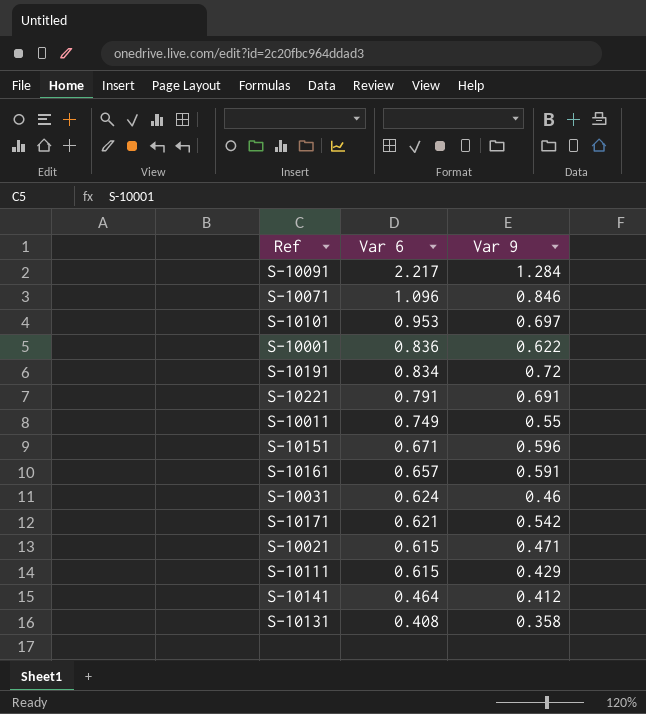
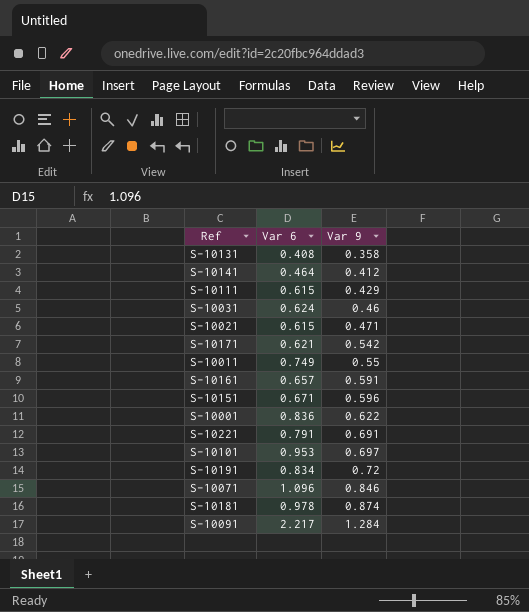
row order: Var 6 descending -> Var 9 ascending
row S-10181: none -> 0.978 | 0.874

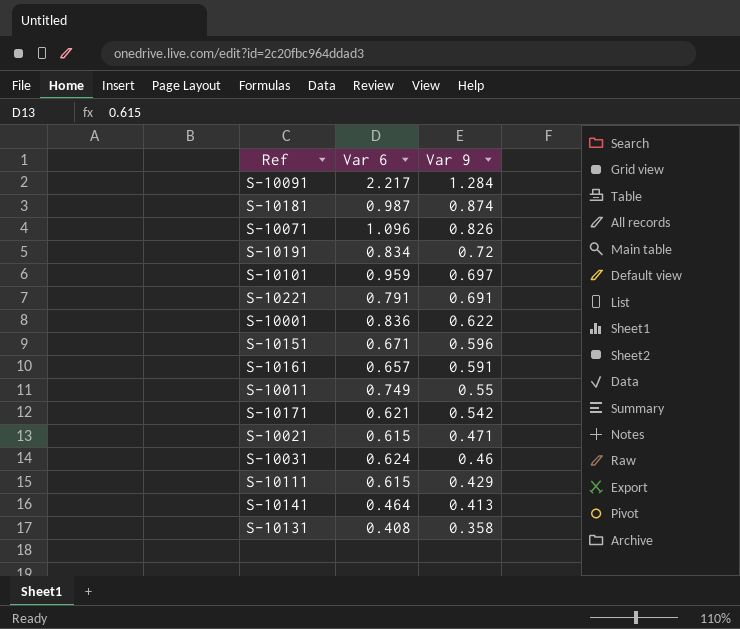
row order: Var 9 ascending -> Var 9 descending
S-10181 | Var 6: 0.978 -> 0.987
S-10071 | Var 9: 0.846 -> 0.826
S-10101 | Var 6: 0.953 -> 0.959
S-10141 | Var 9: 0.412 -> 0.413

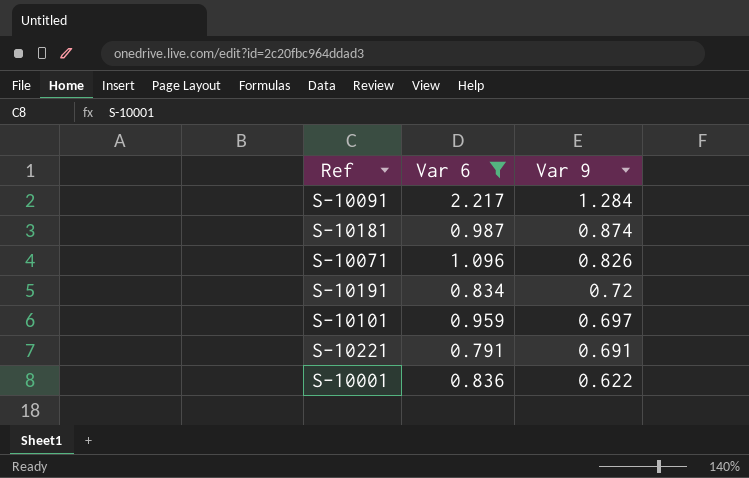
filter: none -> Var 6 >= 0.791

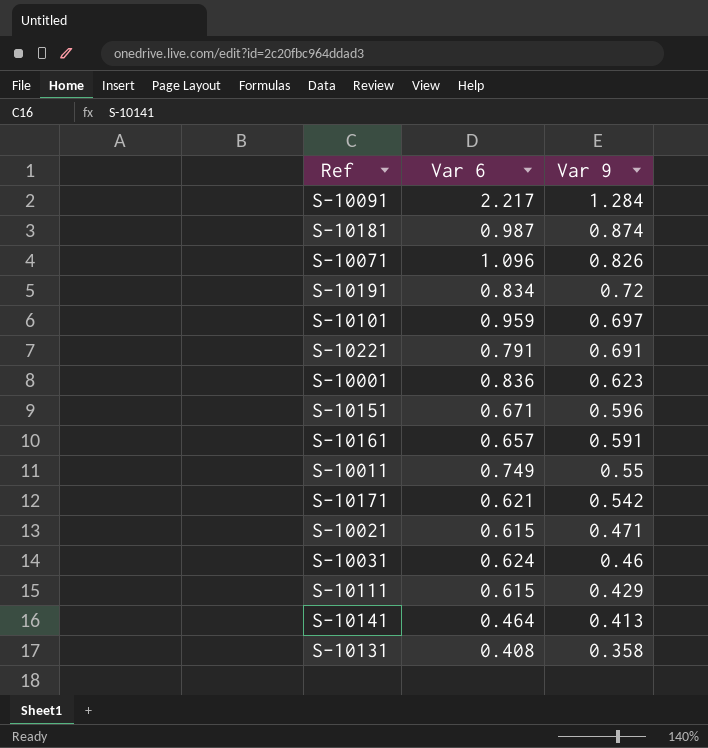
filter: Var 6 >= 0.791 -> none
S-10001 | Var 9: 0.622 -> 0.623

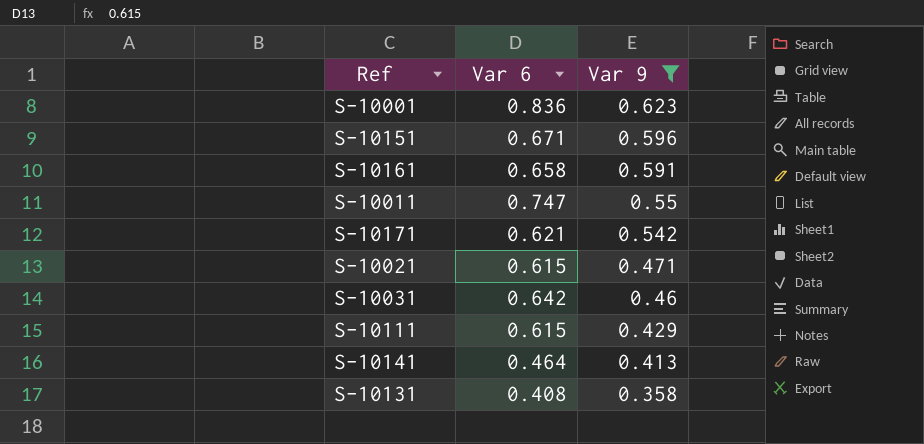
filter: none -> Var 9 <= 0.623
S-10161 | Var 6: 0.657 -> 0.658
S-10011 | Var 6: 0.749 -> 0.747
S-10031 | Var 6: 0.624 -> 0.642

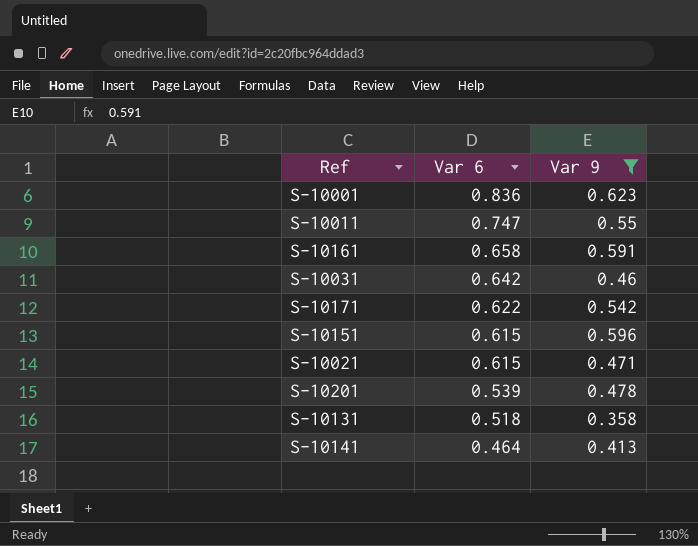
row order: Var 9 descending -> Var 6 descending
row S-10111: 0.615 | 0.429 -> none
S-10171 | Var 6: 0.621 -> 0.622
S-10151 | Var 6: 0.671 -> 0.615
row S-10201: none -> 0.539 | 0.478
S-10131 | Var 6: 0.408 -> 0.518

